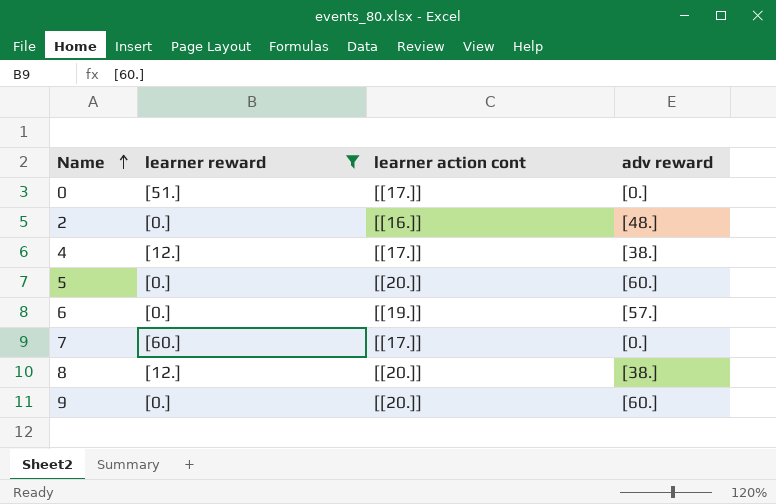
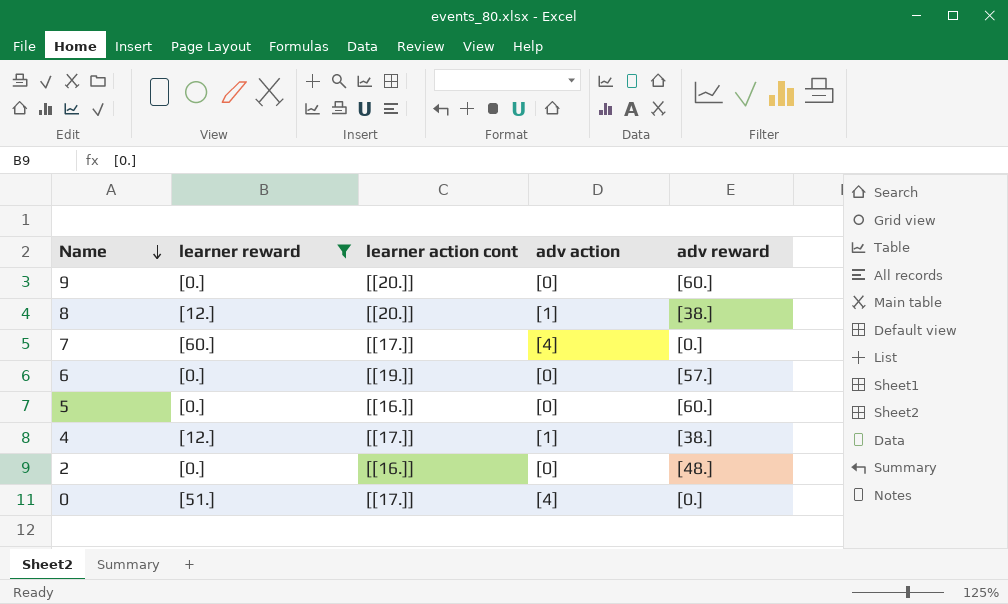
row order: Name ascending -> Name descending
column adv action | position: none -> 4
5 | learner action cont: [[20.]] -> [[16.]]

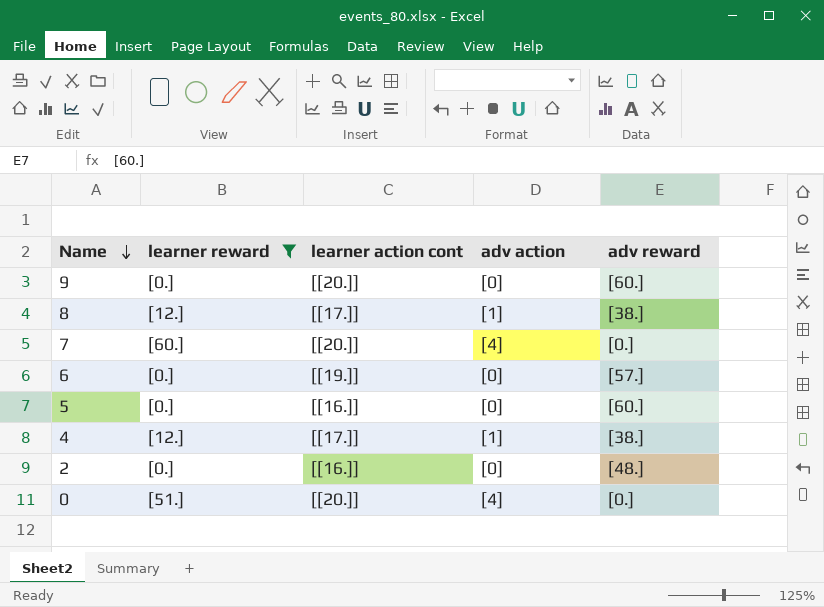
8 | learner action cont: [[20.]] -> [[17.]]
7 | learner action cont: [[17.]] -> [[20.]]
0 | learner action cont: [[17.]] -> [[20.]]

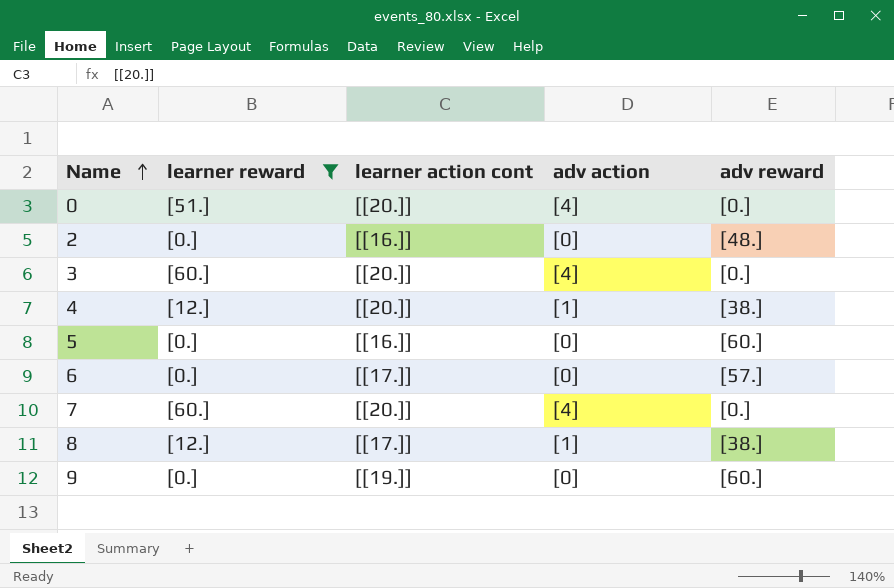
row order: Name descending -> Name ascending
row 3: none -> [60.] | [[20.]] | [4] | [0.]
4 | learner action cont: [[17.]] -> [[20.]]
6 | learner action cont: [[19.]] -> [[17.]]
9 | learner action cont: [[20.]] -> [[19.]]

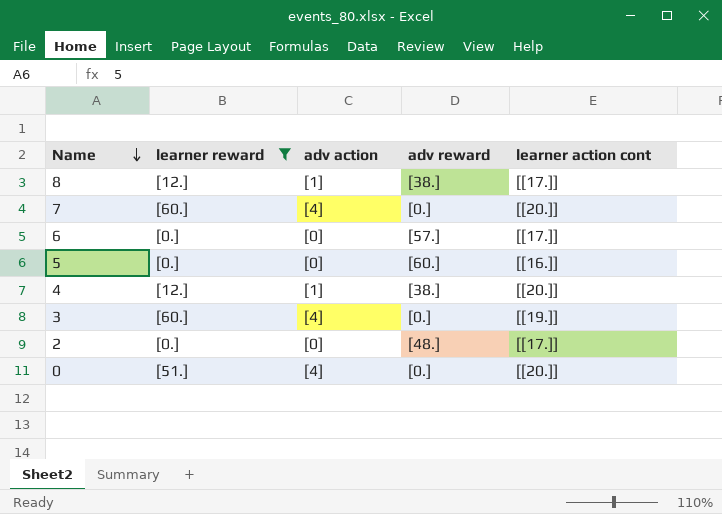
row order: Name ascending -> Name descending
column learner action cont | position: 3 -> 5
row 9: [0.] | [[19.]] | [0] | [60.] -> none
3 | learner action cont: [[20.]] -> [[19.]]
2 | learner action cont: [[16.]] -> [[17.]]

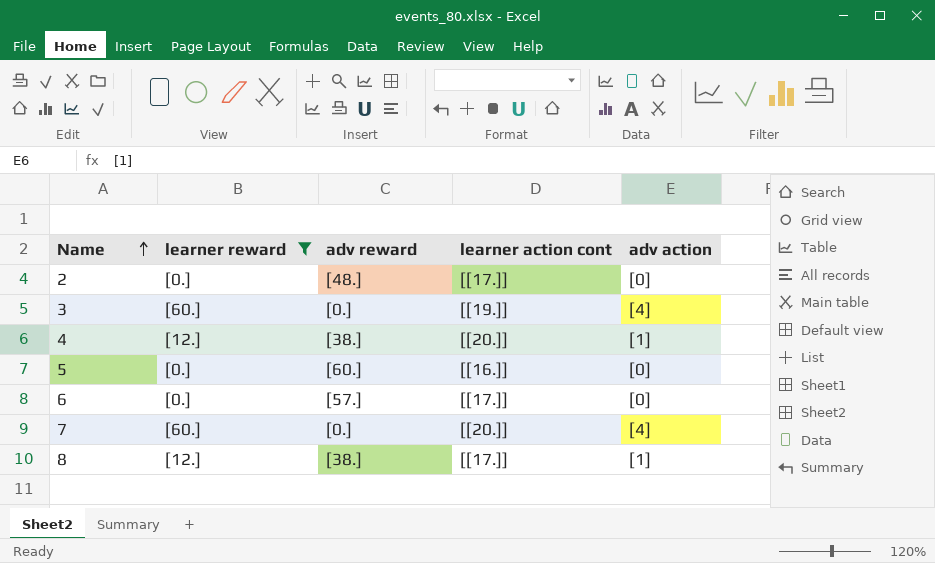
row order: Name descending -> Name ascending
column adv action | position: 3 -> 5
row 0: [51.] | [4] | [0.] | [[20.]] -> none

